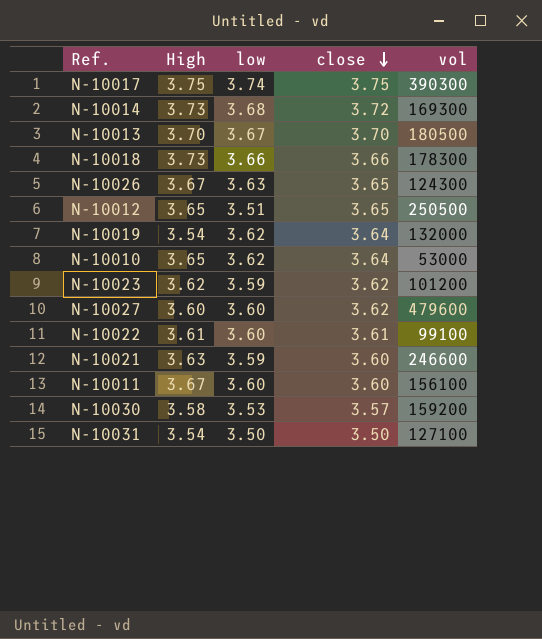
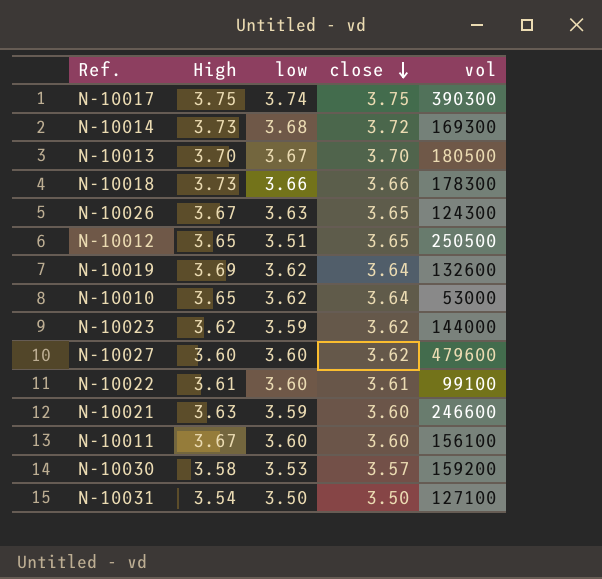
N-10019 | High: 3.54 -> 3.69
N-10019 | vol: 132000 -> 132600
N-10023 | vol: 101200 -> 144000

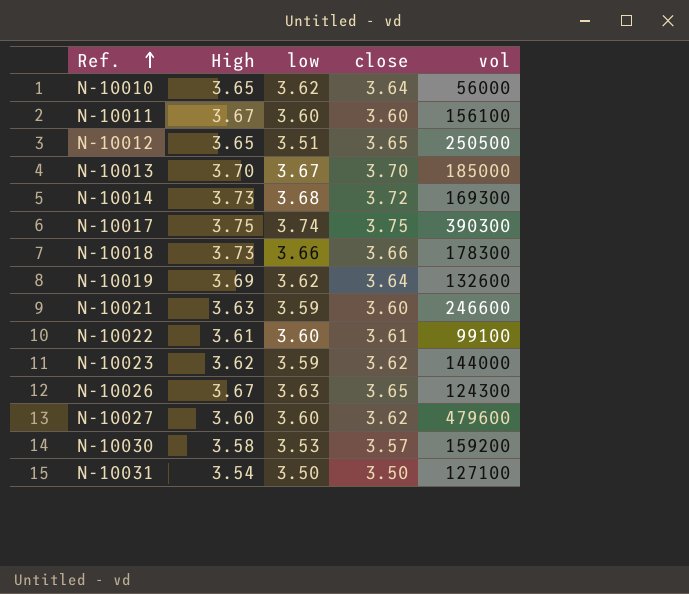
row order: close descending -> Ref. ascending
N-10010 | vol: 53000 -> 56000
N-10013 | vol: 180500 -> 185000

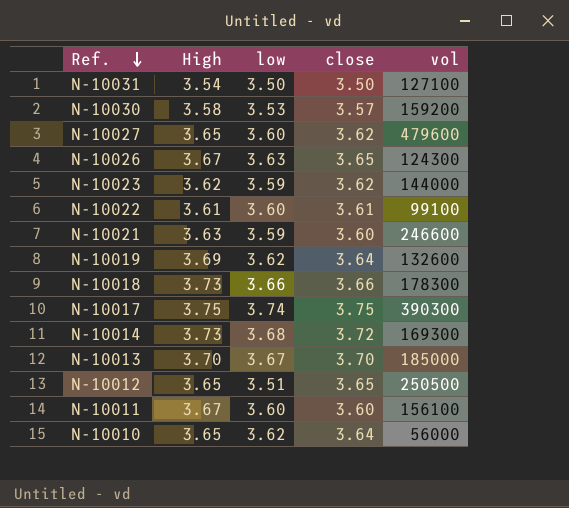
row order: Ref. ascending -> Ref. descending
N-10027 | High: 3.60 -> 3.65

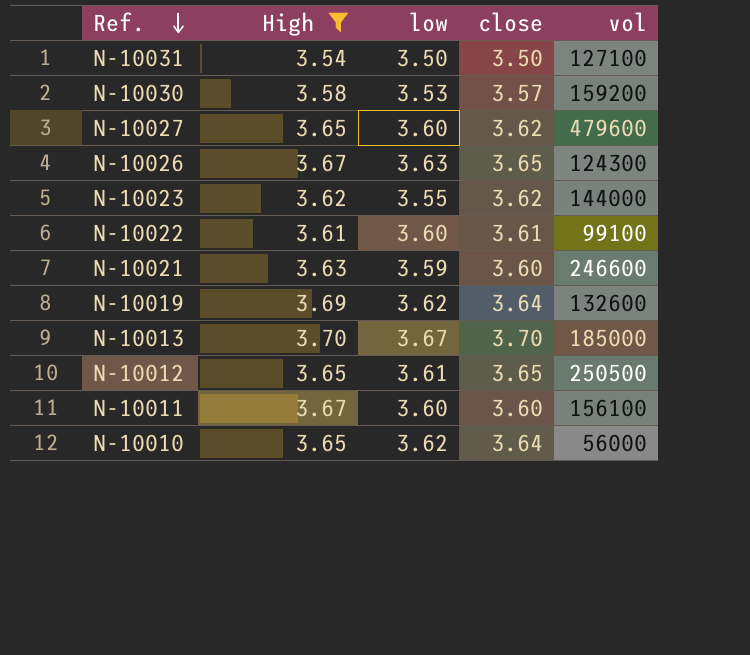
filter: none -> High <= 3.70
N-10023 | low: 3.59 -> 3.55
N-10012 | low: 3.51 -> 3.61

